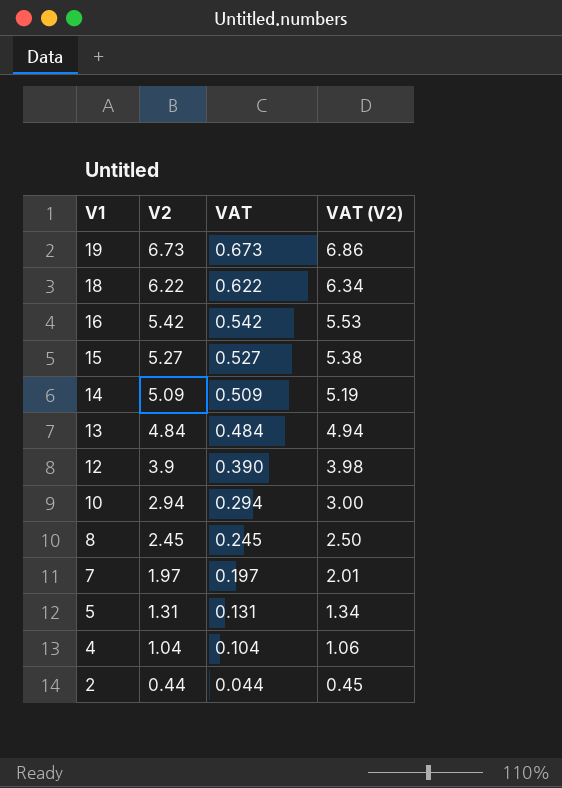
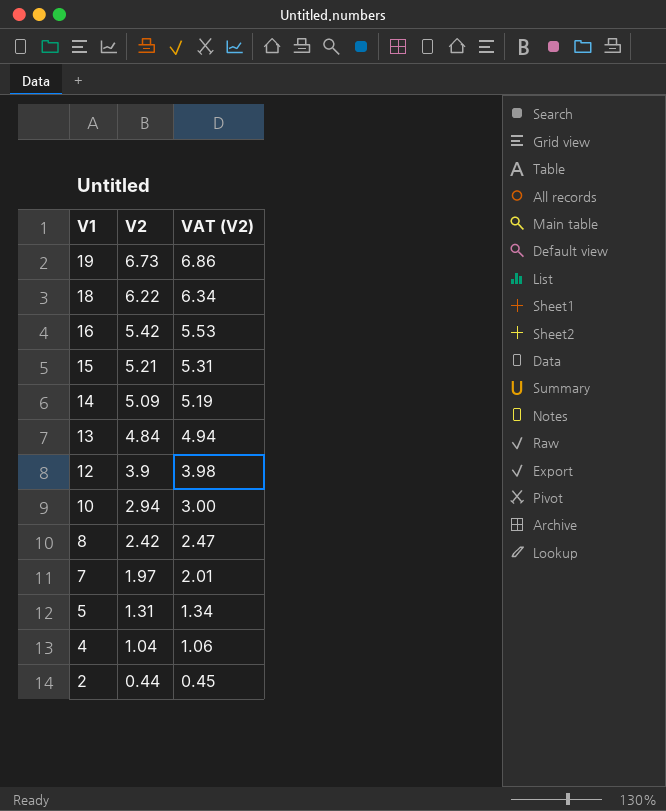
column VAT | formula: [V2] * 0.1 -> none
15 | V2: 5.27 -> 5.21
15 | VAT (V2): 5.38 -> 5.31
8 | V2: 2.45 -> 2.42
8 | VAT (V2): 2.50 -> 2.47

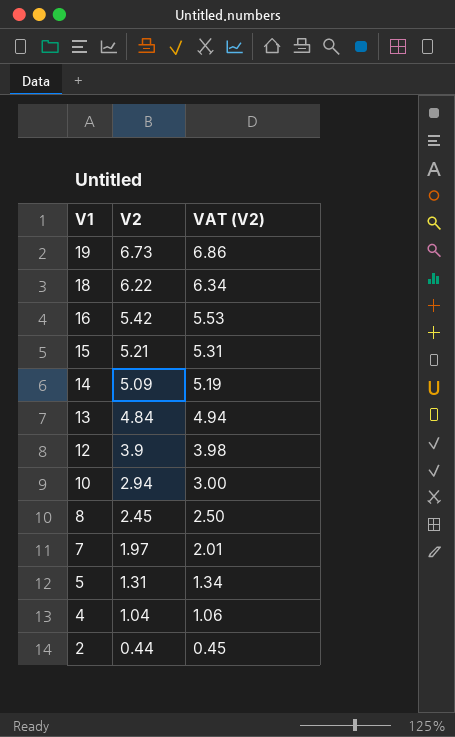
8 | V2: 2.42 -> 2.45
8 | VAT (V2): 2.47 -> 2.50

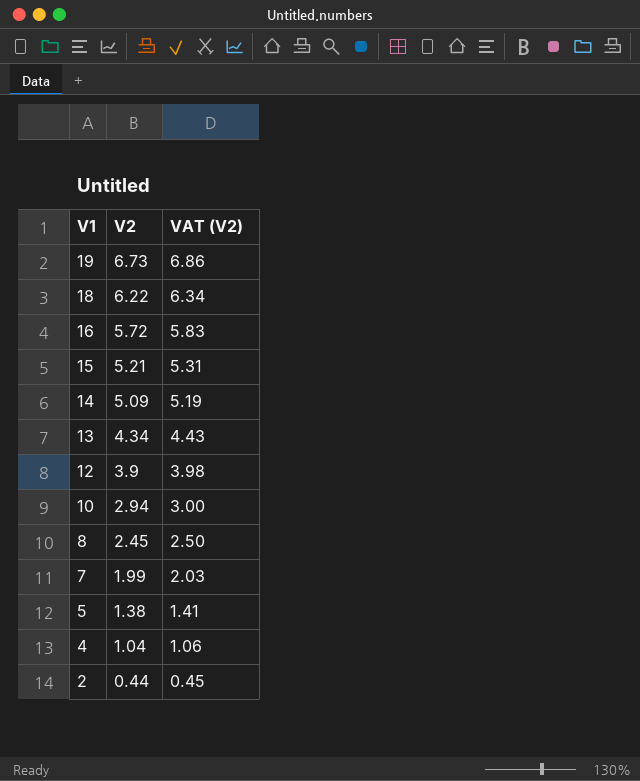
16 | V2: 5.42 -> 5.72
16 | VAT (V2): 5.53 -> 5.83
13 | V2: 4.84 -> 4.34
13 | VAT (V2): 4.94 -> 4.43
7 | V2: 1.97 -> 1.99
7 | VAT (V2): 2.01 -> 2.03
5 | V2: 1.31 -> 1.38
5 | VAT (V2): 1.34 -> 1.41

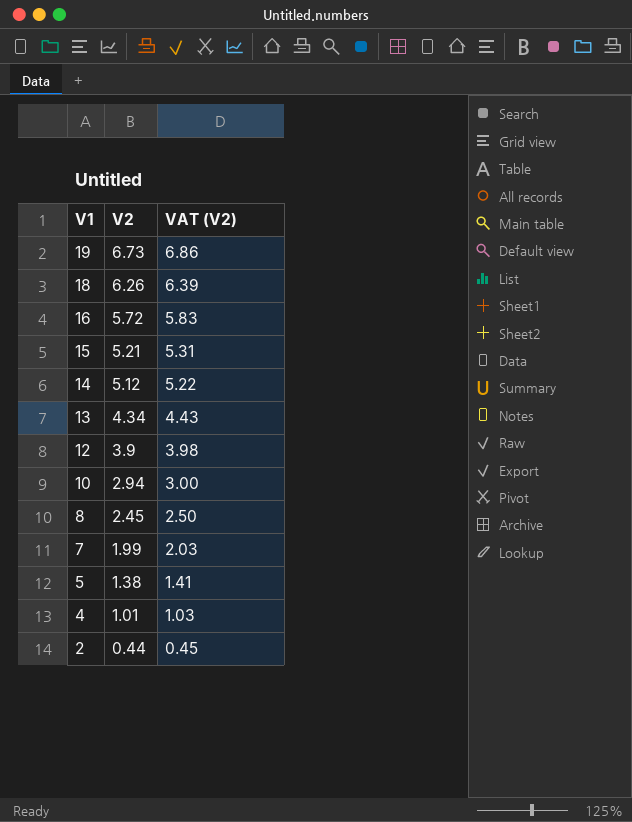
18 | V2: 6.22 -> 6.26
18 | VAT (V2): 6.34 -> 6.39
14 | V2: 5.09 -> 5.12
14 | VAT (V2): 5.19 -> 5.22
4 | V2: 1.04 -> 1.01
4 | VAT (V2): 1.06 -> 1.03

